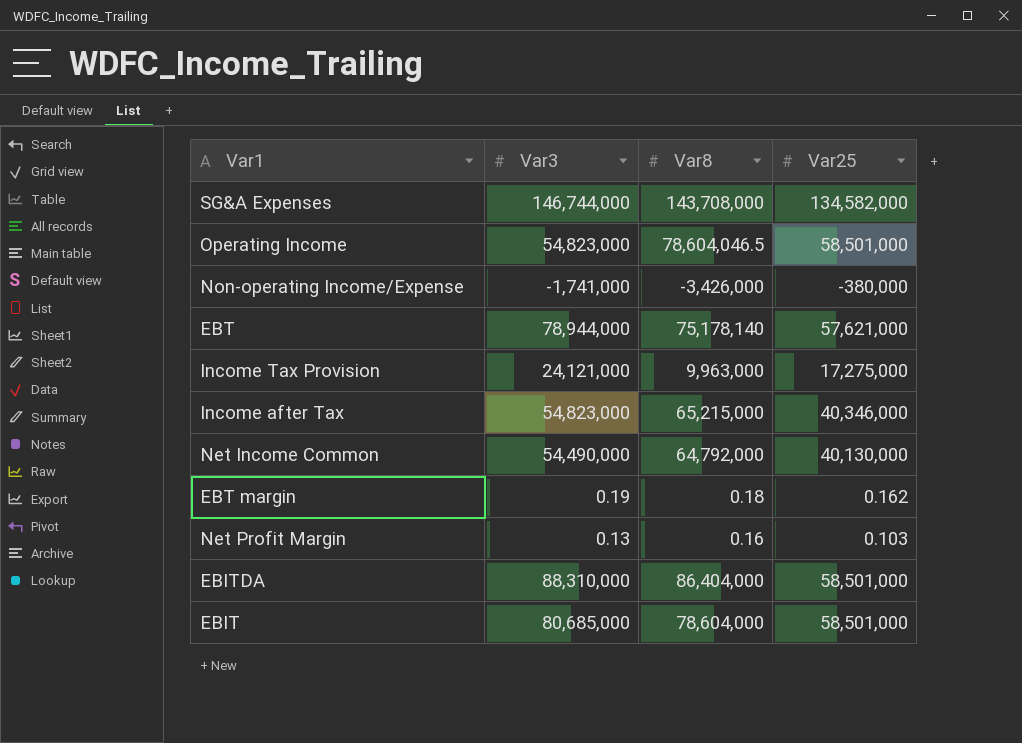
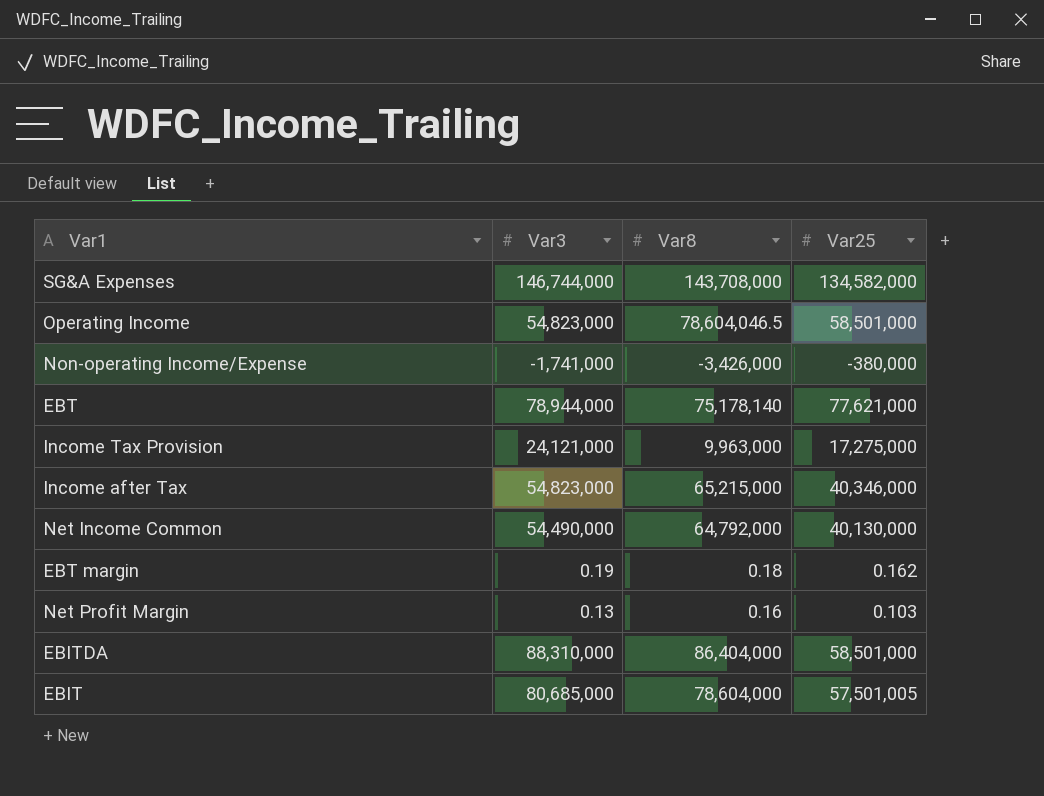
EBT | Var25: 57,621,000 -> 77,621,000
EBIT | Var25: 58,501,000 -> 57,501,005

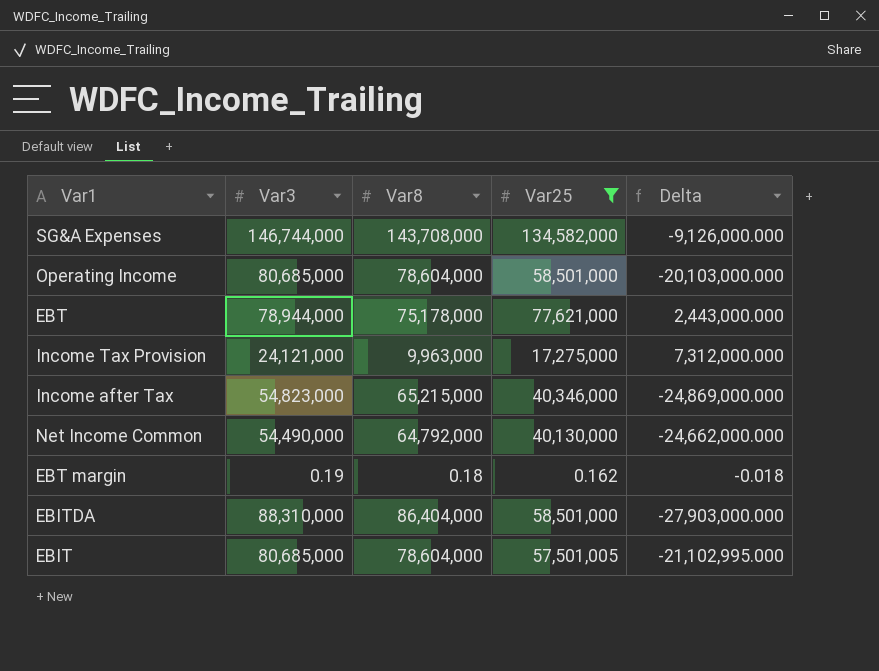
filter: none -> Var25 >= 0.162
column Delta | formula: none -> [Var25] - [Var8]
Operating Income | Var3: 54,823,000 -> 80,685,000
Operating Income | Var8: 78,604,046.5 -> 78,604,000
EBT | Var8: 75,178,140 -> 75,178,000

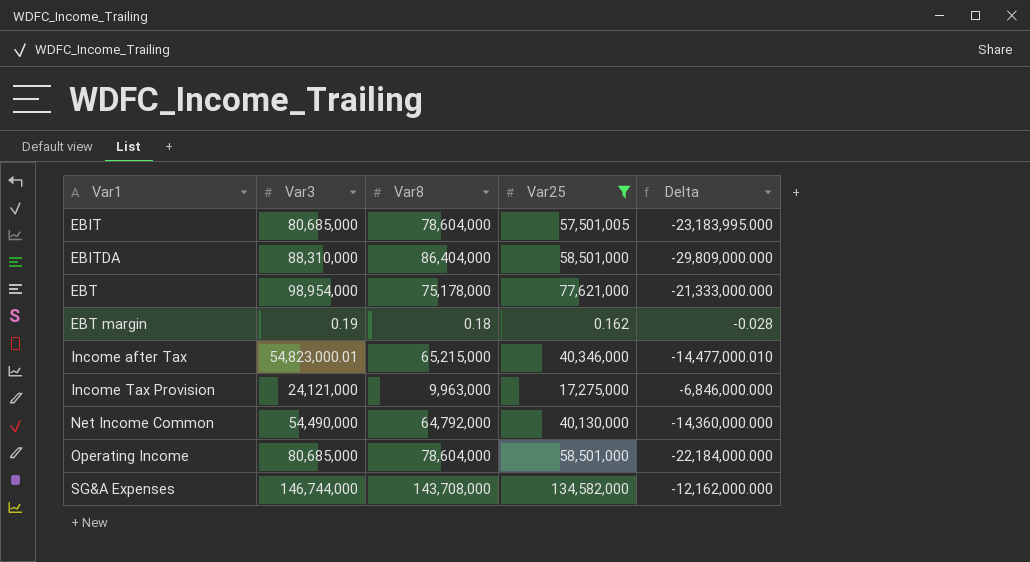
row order: none -> Var1 ascending
column Delta | formula: [Var25] - [Var8] -> [Var25] - [Var3]
EBT | Var3: 78,944,000 -> 98,954,000
Income after Tax | Var3: 54,823,000 -> 54,823,000.01

